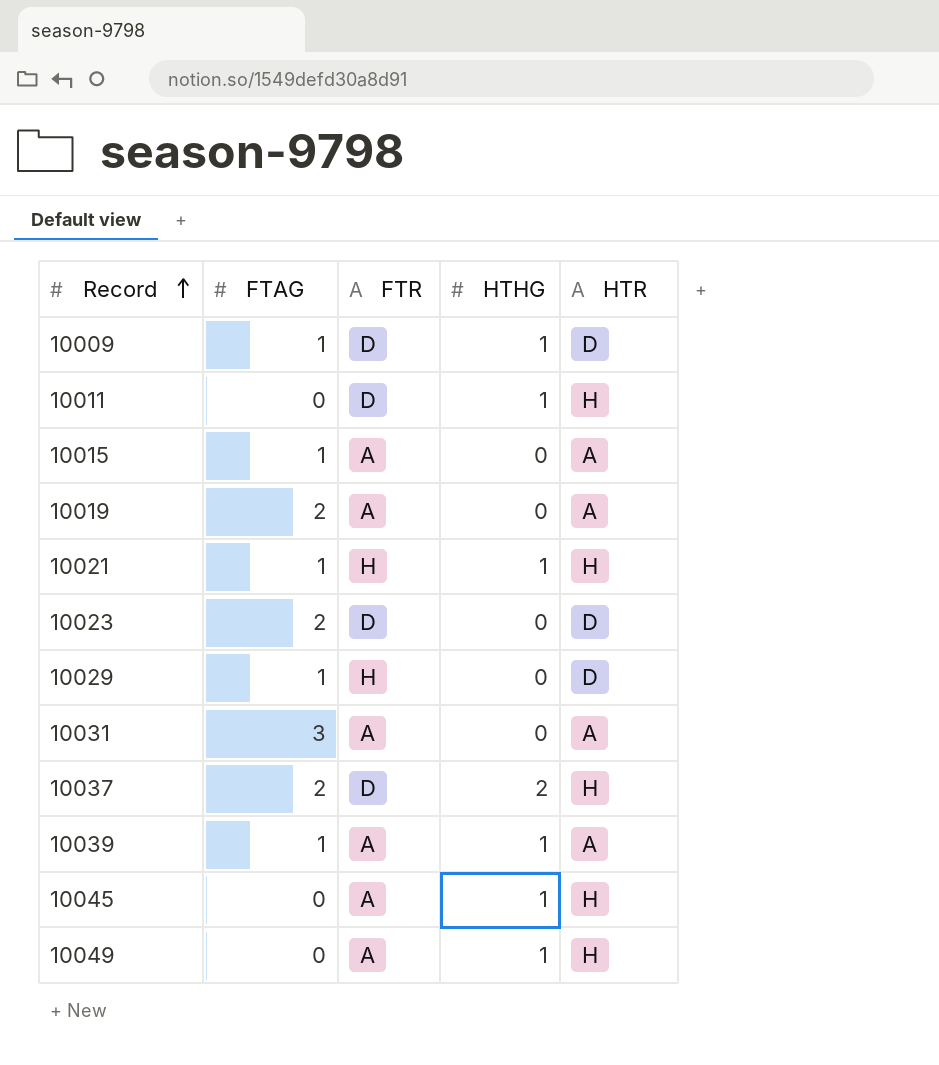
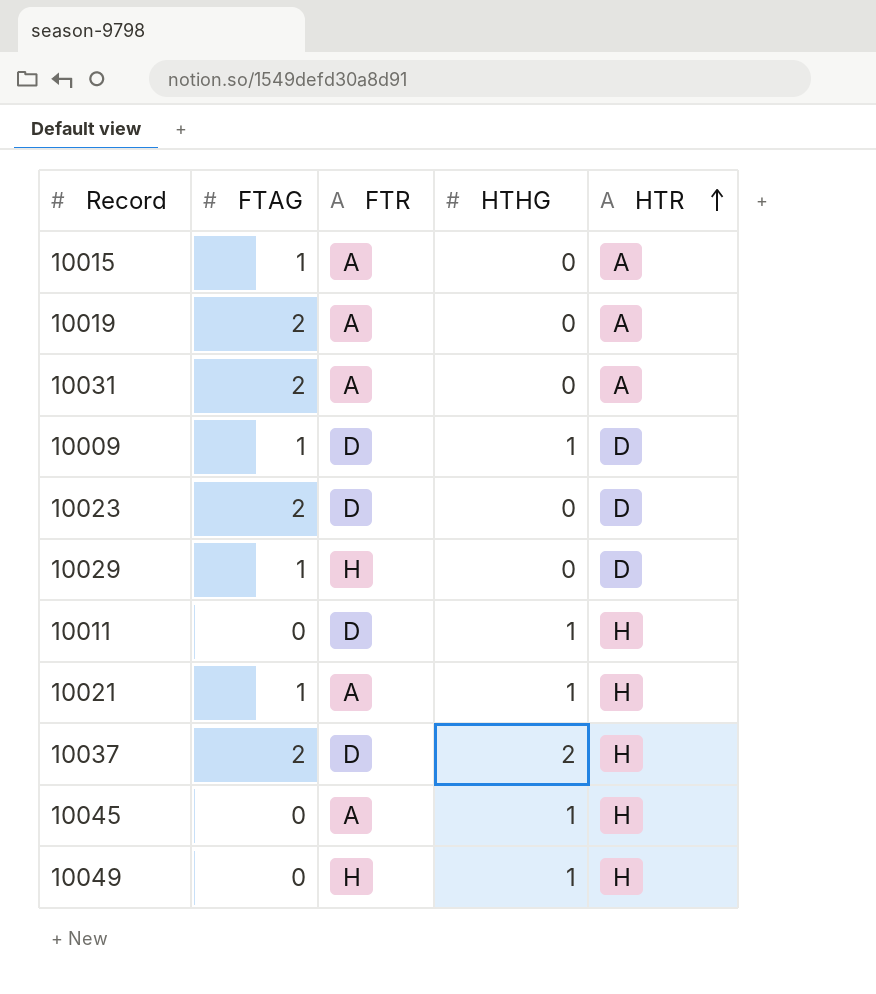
row order: Record ascending -> HTR ascending
row 10039: 1 | A | 1 | A -> none
10031 | FTAG: 3 -> 2
10021 | FTR: H -> A
10049 | FTR: A -> H

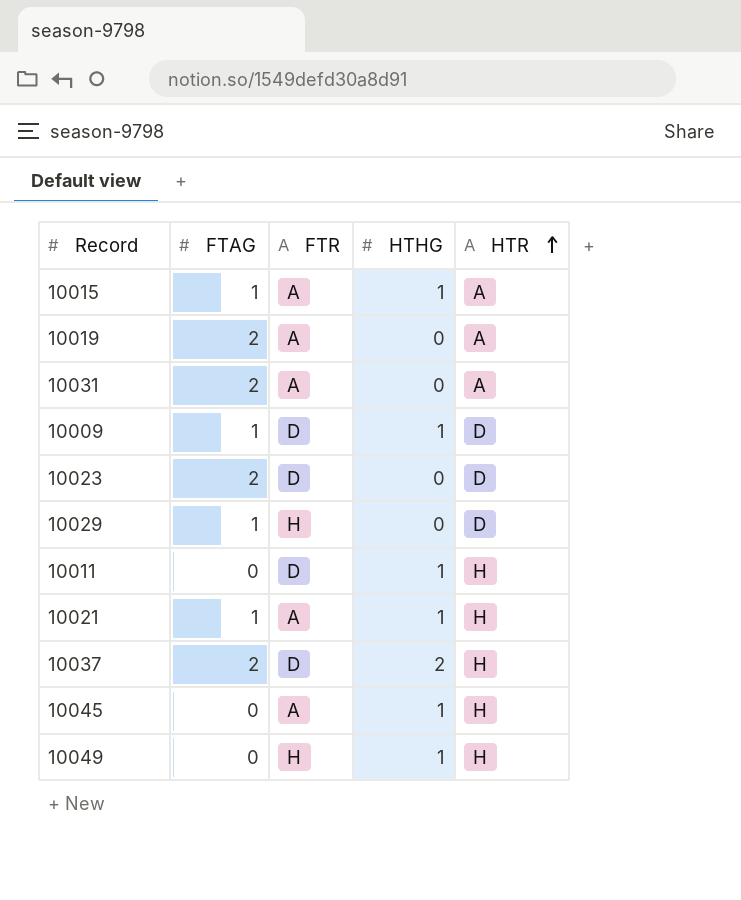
10015 | HTHG: 0 -> 1

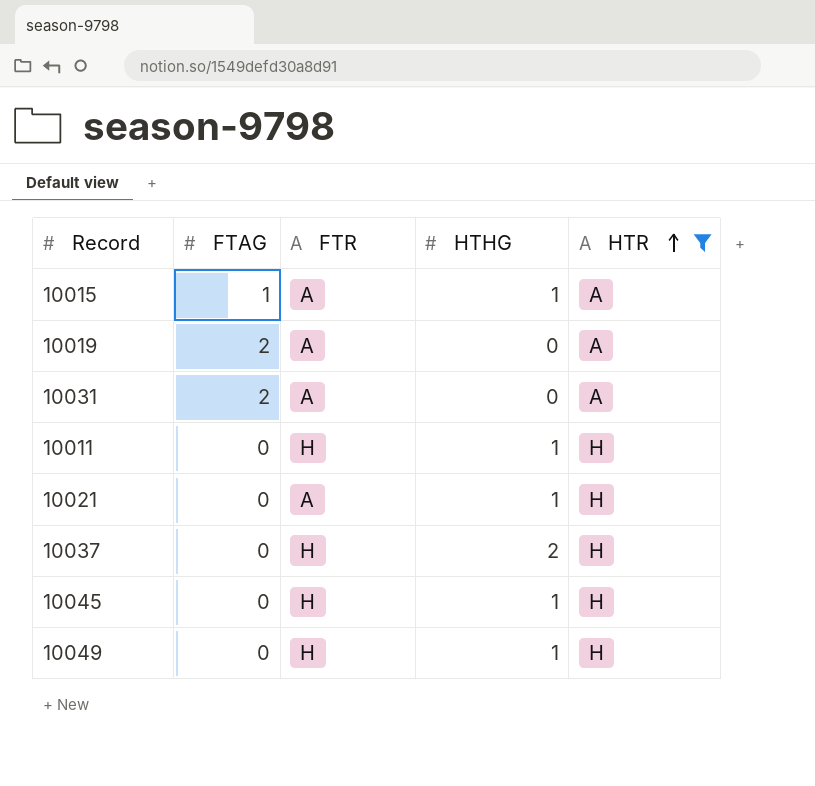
filter: none -> HTR != D
10011 | FTR: D -> H
10021 | FTAG: 1 -> 0
10037 | FTAG: 2 -> 0
10037 | FTR: D -> H
10045 | FTR: A -> H

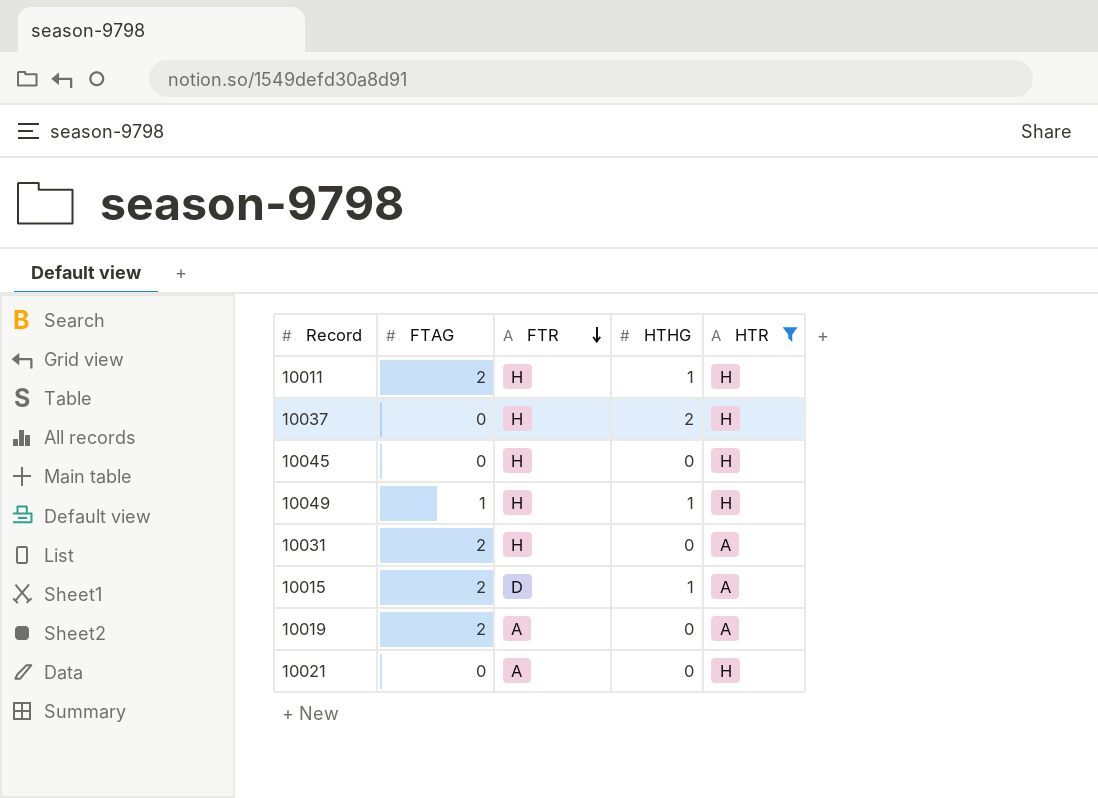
row order: HTR ascending -> FTR descending
10011 | FTAG: 0 -> 2
10045 | HTHG: 1 -> 0
10049 | FTAG: 0 -> 1
10031 | FTR: A -> H
10015 | FTAG: 1 -> 2
10015 | FTR: A -> D
10021 | HTHG: 1 -> 0

